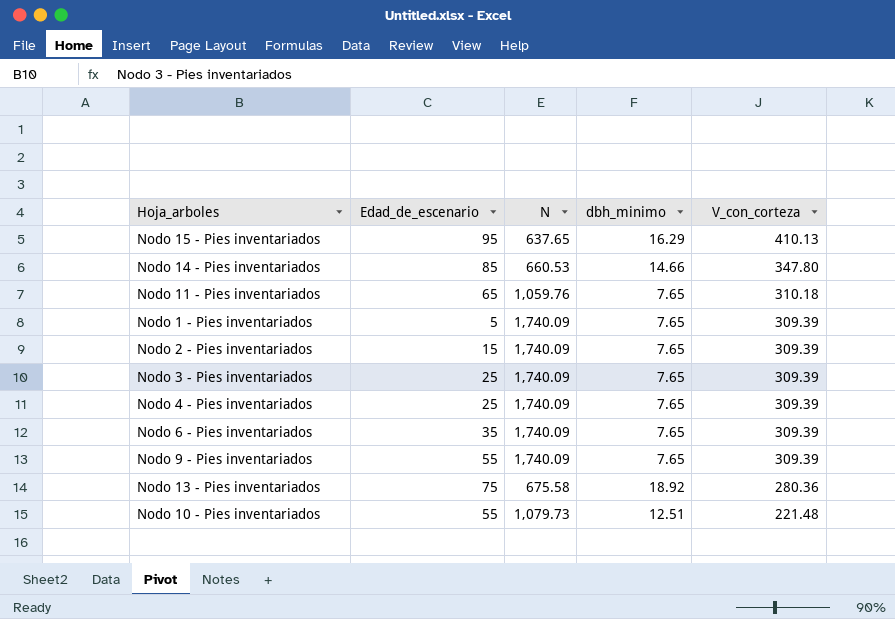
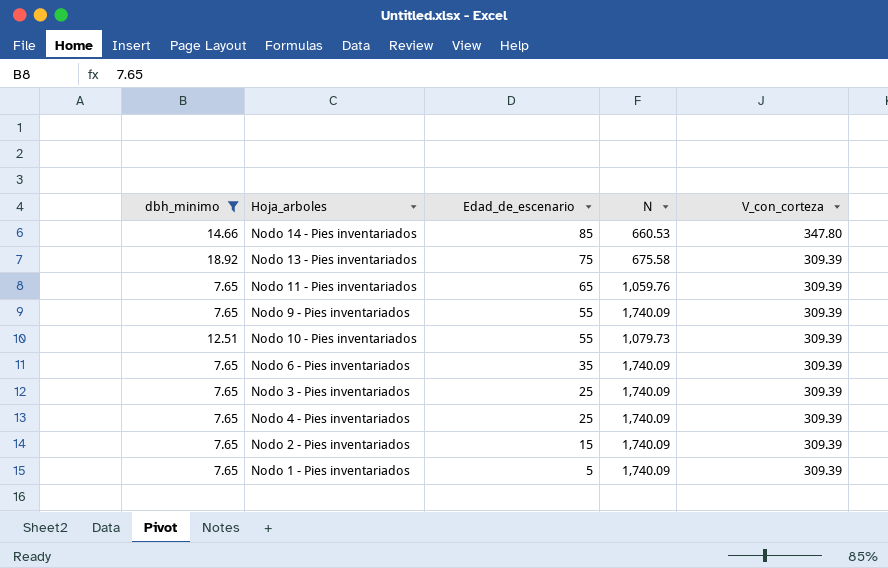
filter: none -> dbh_minimo != 16.29
row order: V_con_corteza descending -> Edad_de_escenario descending
column dbh_minimo | position: 4 -> 1
Nodo 13 - Pies inventariados | V_con_corteza: 280.36 -> 309.39
Nodo 11 - Pies inventariados | V_con_corteza: 310.18 -> 309.39
Nodo 10 - Pies inventariados | V_con_corteza: 221.48 -> 309.39

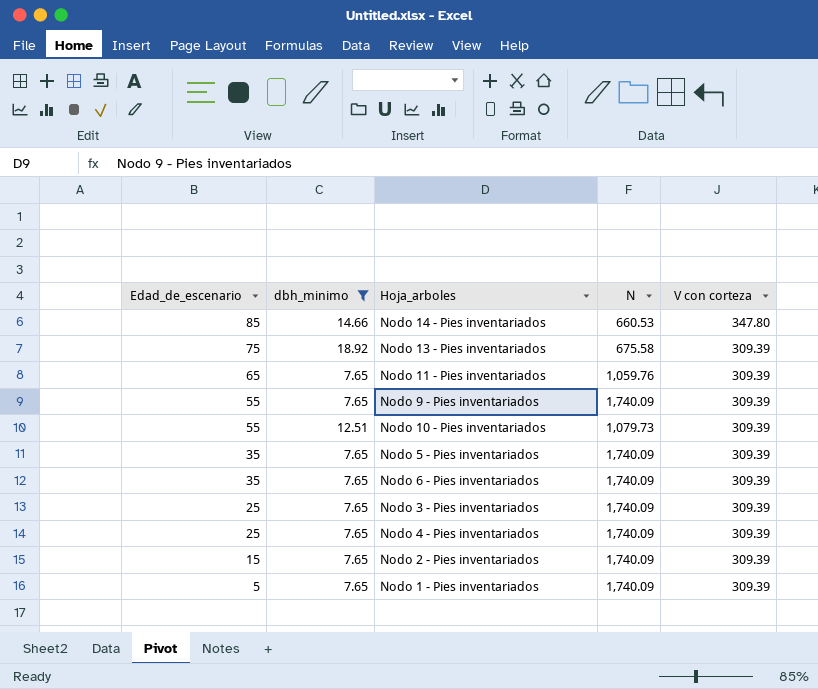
column Edad_de_escenario | position: 3 -> 1
column name: V_con_corteza -> V con corteza
row Nodo 5 - Pies inventariados: none -> 35 | 7.65 | 1,740.09 | 309.39

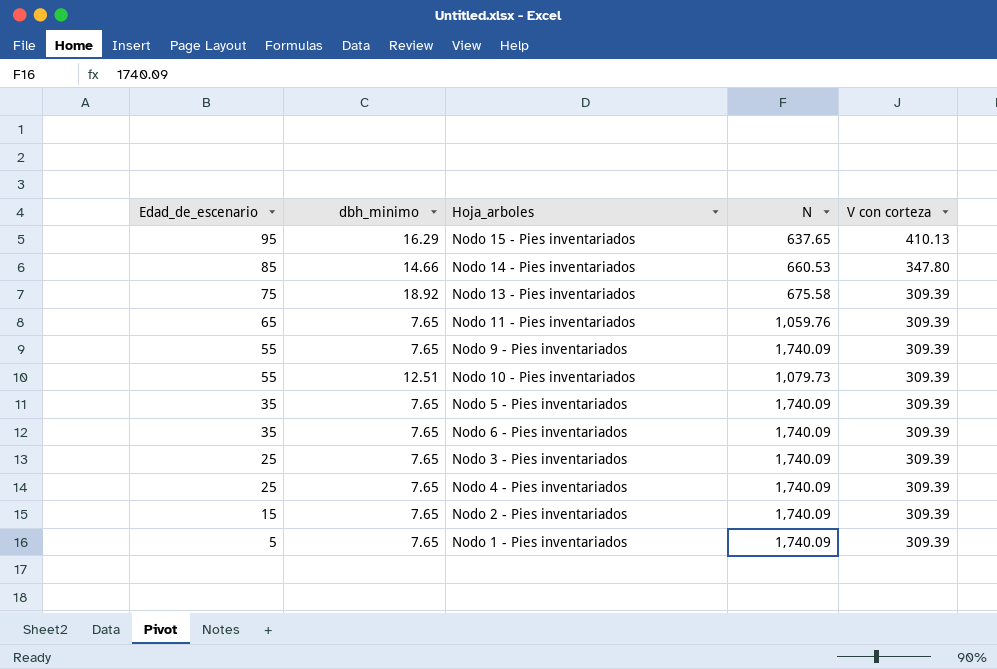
filter: dbh_minimo != 16.29 -> none

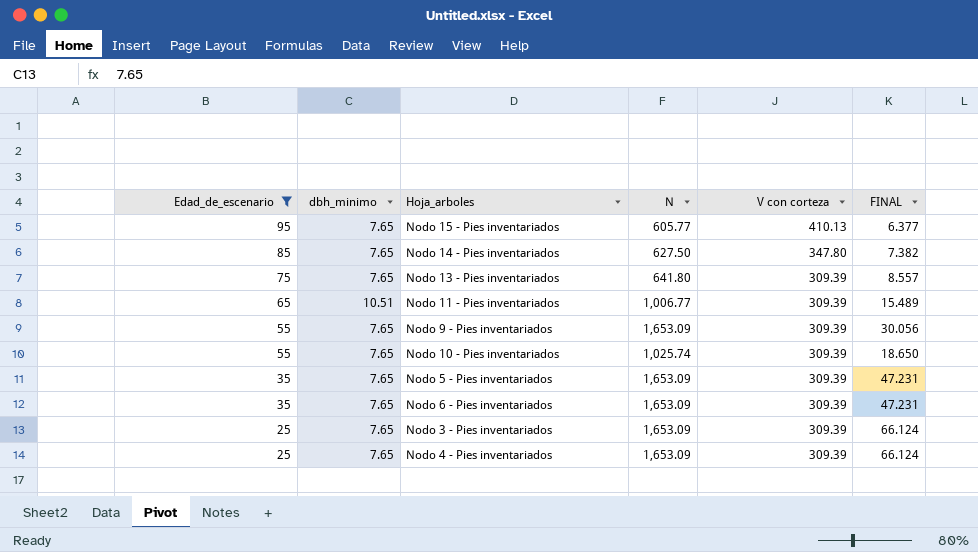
filter: none -> Edad_de_escenario >= 25
column FINAL | formula: none -> [N] / [Edad_de_escenario]
Nodo 15 - Pies inventariados | dbh_minimo: 16.29 -> 7.65
Nodo 15 - Pies inventariados | N: 637.65 -> 605.77
Nodo 14 - Pies inventariados | dbh_minimo: 14.66 -> 7.65
Nodo 14 - Pies inventariados | N: 660.53 -> 627.50
Nodo 13 - Pies inventariados | dbh_minimo: 18.92 -> 7.65
Nodo 13 - Pies inventariados | N: 675.58 -> 641.80
Nodo 11 - Pies inventariados | dbh_minimo: 7.65 -> 10.51
Nodo 11 - Pies inventariados | N: 1,059.76 -> 1,006.77
Nodo 9 - Pies inventariados | N: 1,740.09 -> 1,653.09
Nodo 10 - Pies inventariados | dbh_minimo: 12.51 -> 7.65
Nodo 10 - Pies inventariados | N: 1,079.73 -> 1,025.74
Nodo 5 - Pies inventariados | N: 1,740.09 -> 1,653.09
Nodo 6 - Pies inventariados | N: 1,740.09 -> 1,653.09
Nodo 3 - Pies inventariados | N: 1,740.09 -> 1,653.09
Nodo 4 - Pies inventariados | N: 1,740.09 -> 1,653.09

